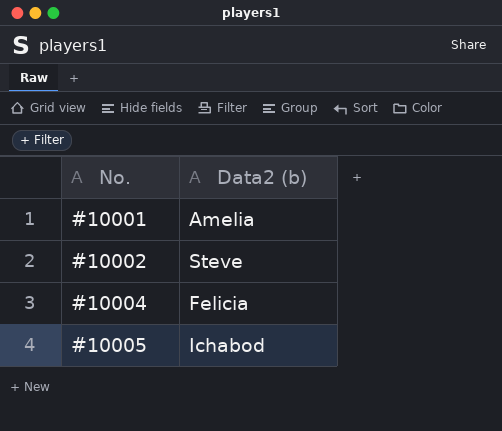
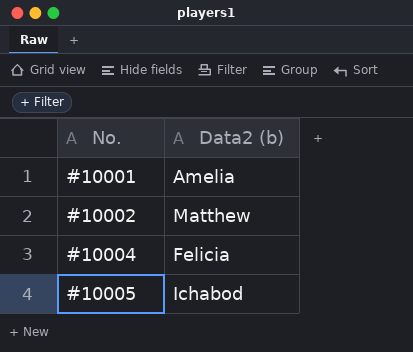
#10002 | Data2 (b): Steve -> Matthew

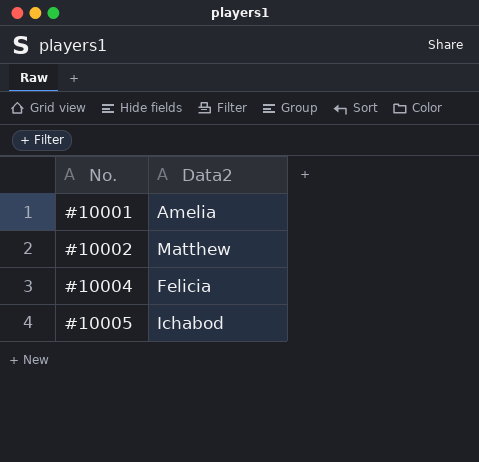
column name: Data2 (b) -> Data2

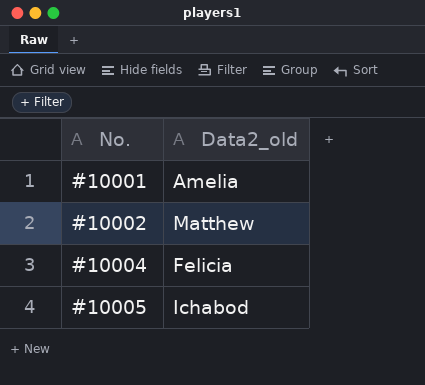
column name: Data2 -> Data2_old

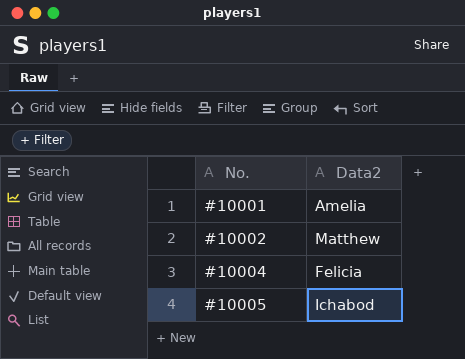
column name: Data2_old -> Data2

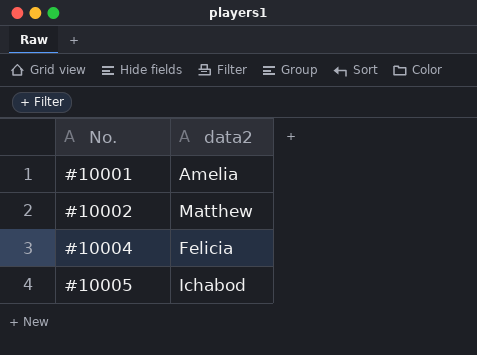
column name: Data2 -> data2

